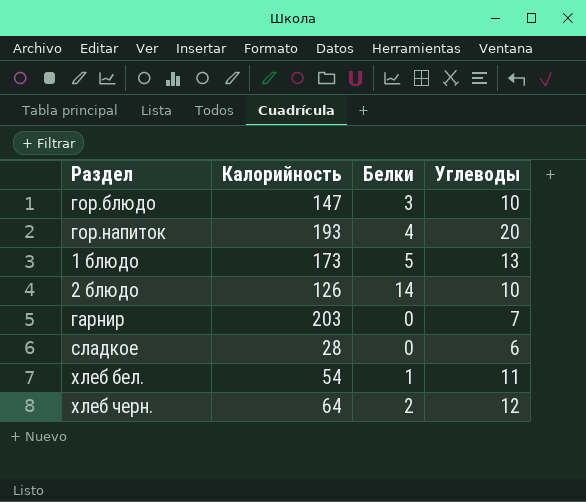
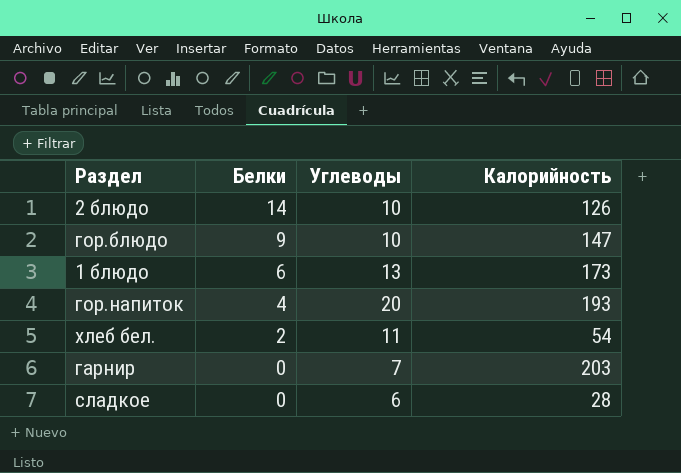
row order: none -> Белки descending
column Калорийность | position: 2 -> 4
row хлеб черн.: 64 | 2 | 12 -> none
гор.блюдо | Белки: 3 -> 9
1 блюдо | Белки: 5 -> 6
хлеб бел. | Белки: 1 -> 2

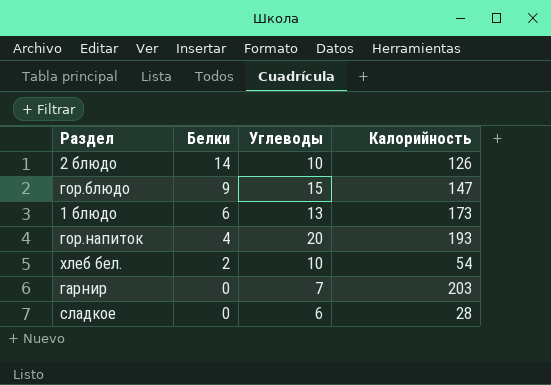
гор.блюдо | Углеводы: 10 -> 15
хлеб бел. | Углеводы: 11 -> 10

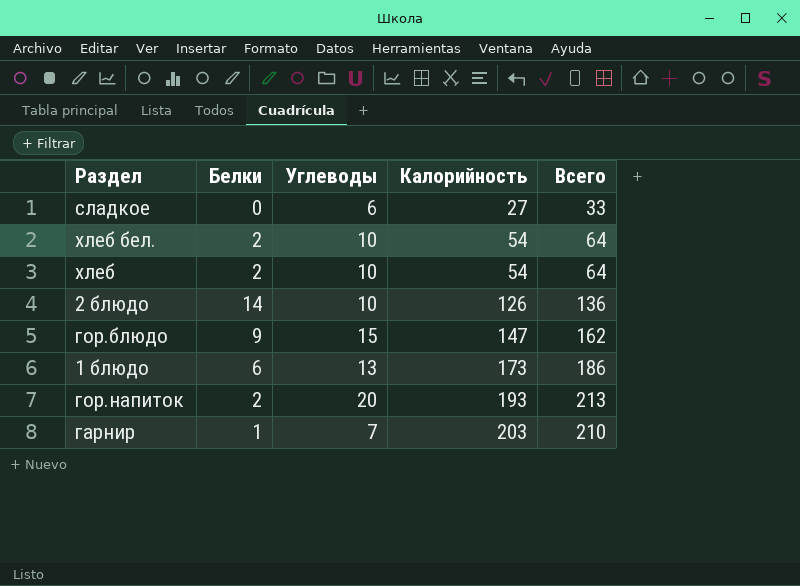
row order: Белки descending -> Калорийность ascending
column Всего | formula: none -> [Углеводы] + [Калорийность]
сладкое | Калорийность: 28 -> 27
row хлеб: none -> 2 | 10 | 54 | 64
гор.напиток | Белки: 4 -> 2
гарнир | Белки: 0 -> 1

